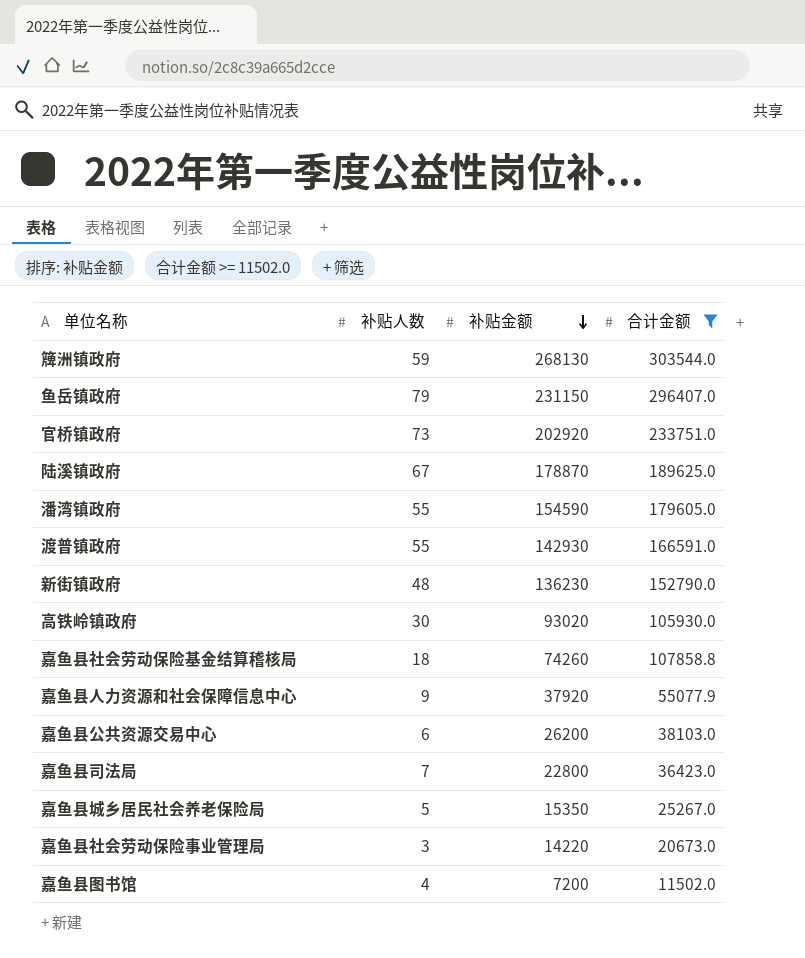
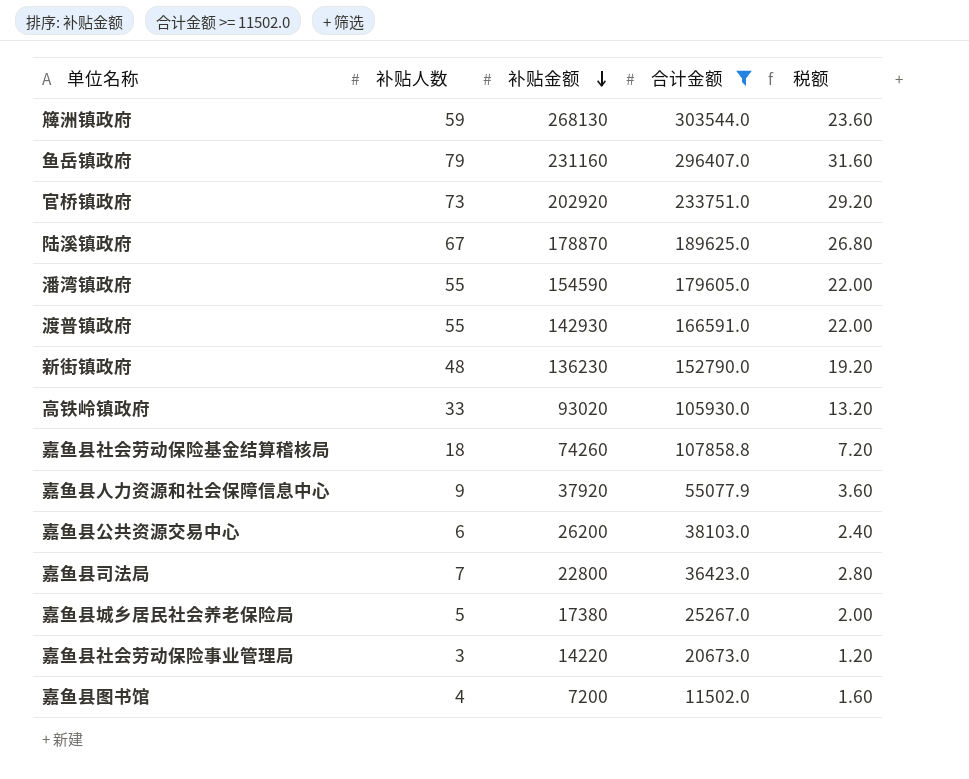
column 税额 | formula: none -> [补贴人数] * 0.4
鱼岳镇政府 | 补贴金额: 231150 -> 231160
高铁岭镇政府 | 补贴人数: 30 -> 33
嘉鱼县城乡居民社会养老保险局 | 补贴金额: 15350 -> 17380

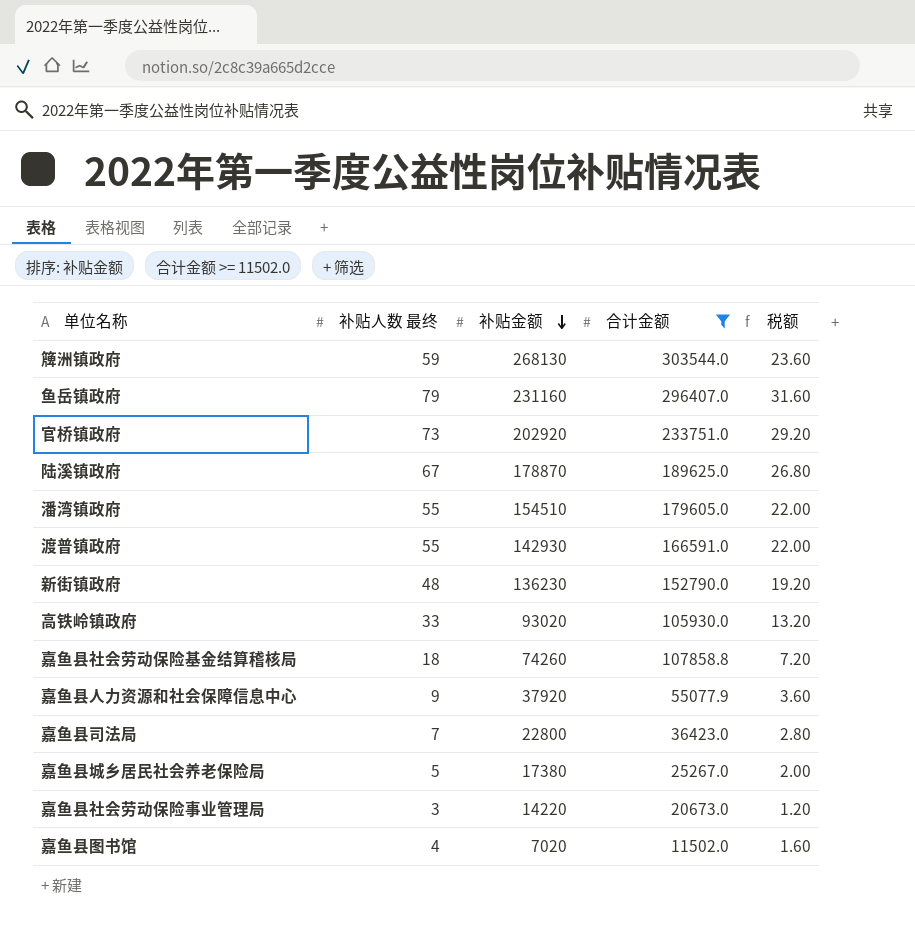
column name: 补贴人数 -> 补贴人数 最终
row 嘉鱼县公共资源交易中心: 6 | 26200 | 38103.0 | 2.40 -> none
潘湾镇政府 | 补贴金额: 154590 -> 154510
嘉鱼县图书馆 | 补贴金额: 7200 -> 7020

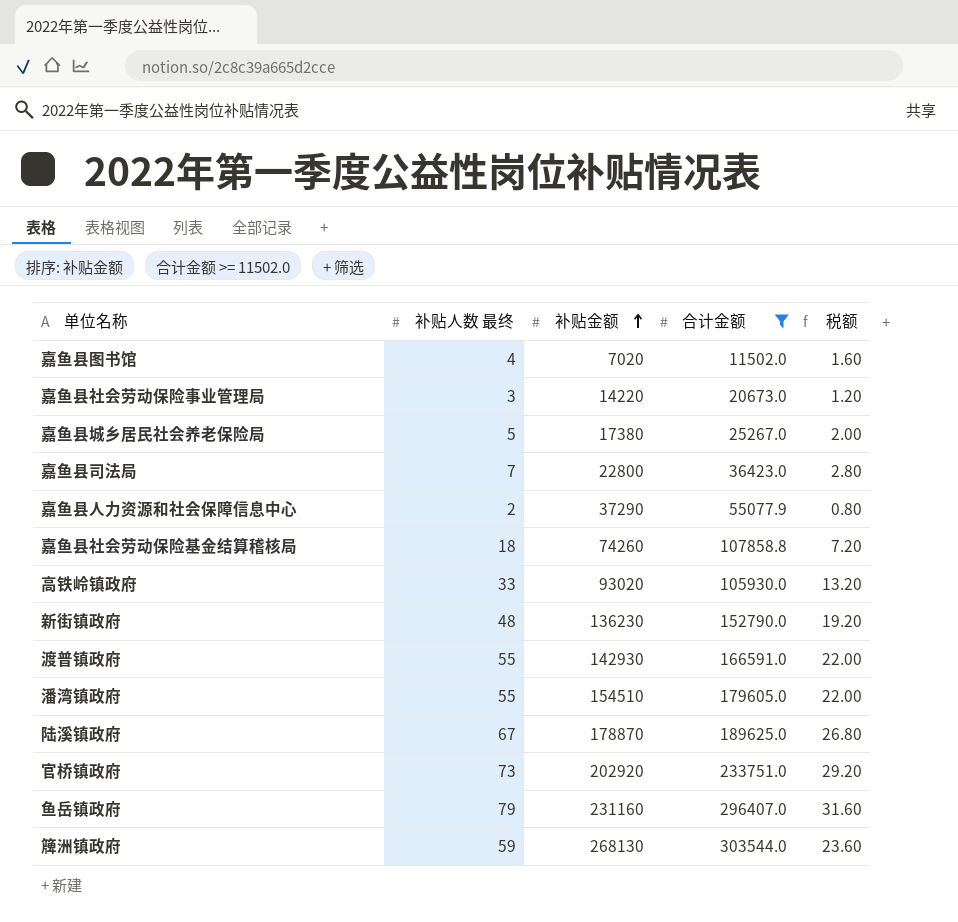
row order: 补贴金额 descending -> 补贴金额 ascending
嘉鱼县人力资源和社会保障信息中心 | 补贴人数 最终: 9 -> 2
嘉鱼县人力资源和社会保障信息中心 | 补贴金额: 37920 -> 37290
嘉鱼县人力资源和社会保障信息中心 | 税额: 3.60 -> 0.80

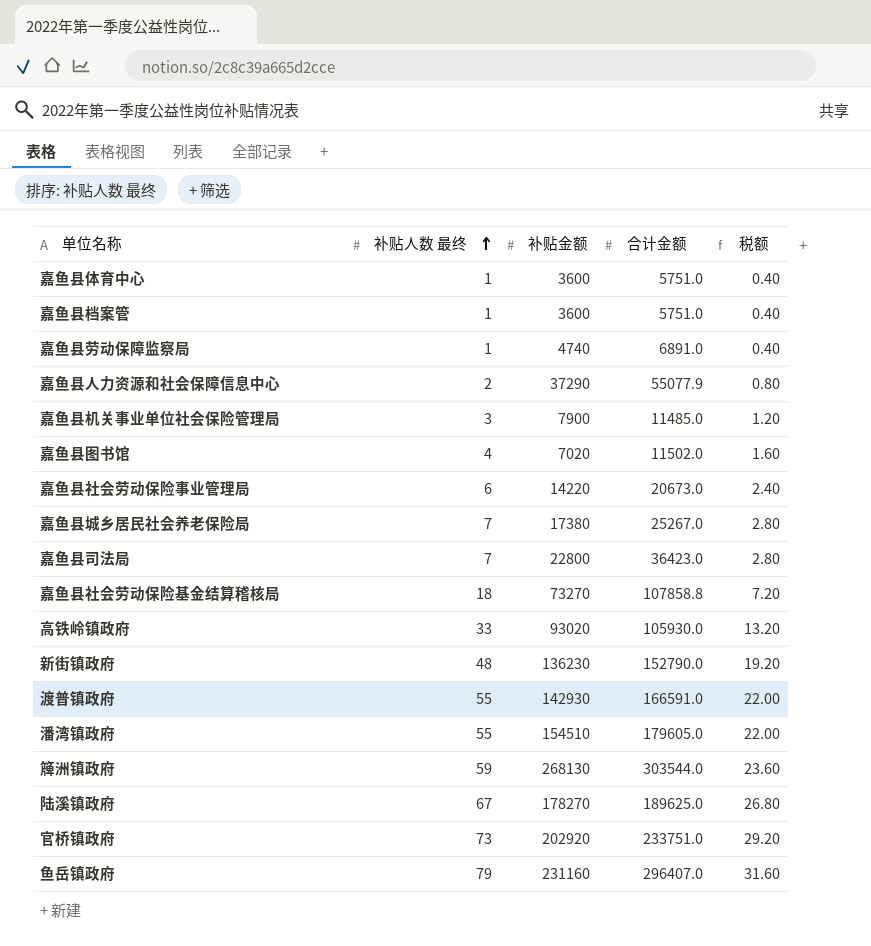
filter: 合计金额 >= 11502.0 -> none
row order: 补贴金额 ascending -> 补贴人数 最终 ascending
嘉鱼县社会劳动保险事业管理局 | 补贴人数 最终: 3 -> 6
嘉鱼县社会劳动保险事业管理局 | 税额: 1.20 -> 2.40
嘉鱼县城乡居民社会养老保险局 | 补贴人数 最终: 5 -> 7
嘉鱼县城乡居民社会养老保险局 | 税额: 2.00 -> 2.80
嘉鱼县社会劳动保险基金结算稽核局 | 补贴金额: 74260 -> 73270
陆溪镇政府 | 补贴金额: 178870 -> 178270

